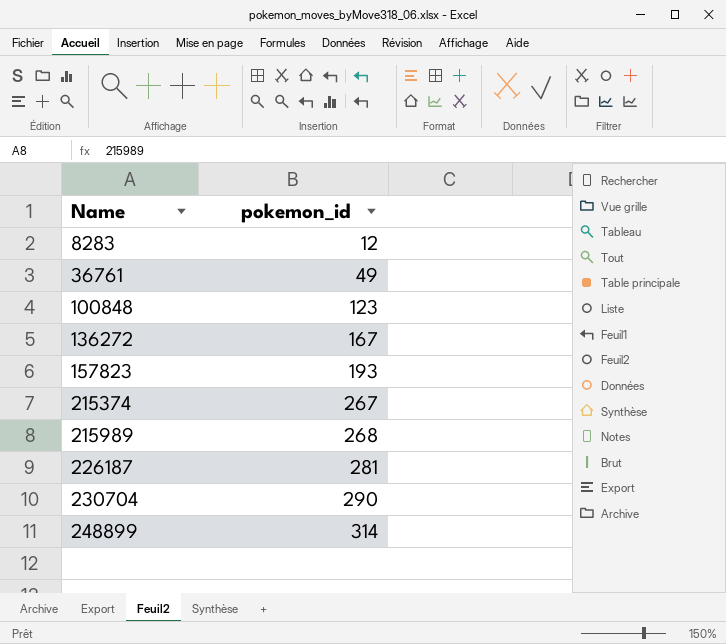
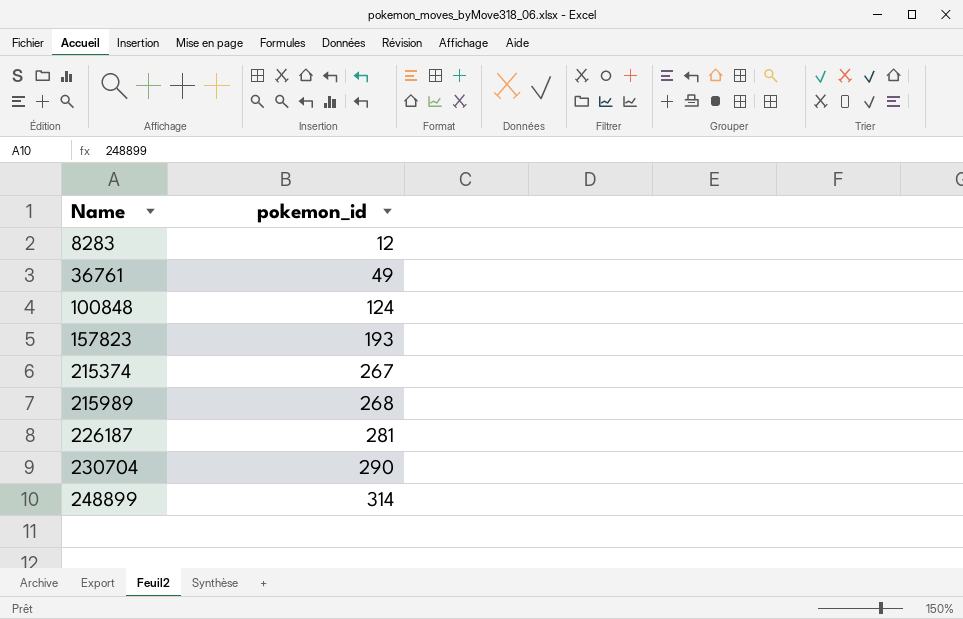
row 136272: 167 -> none
100848 | pokemon_id: 123 -> 124

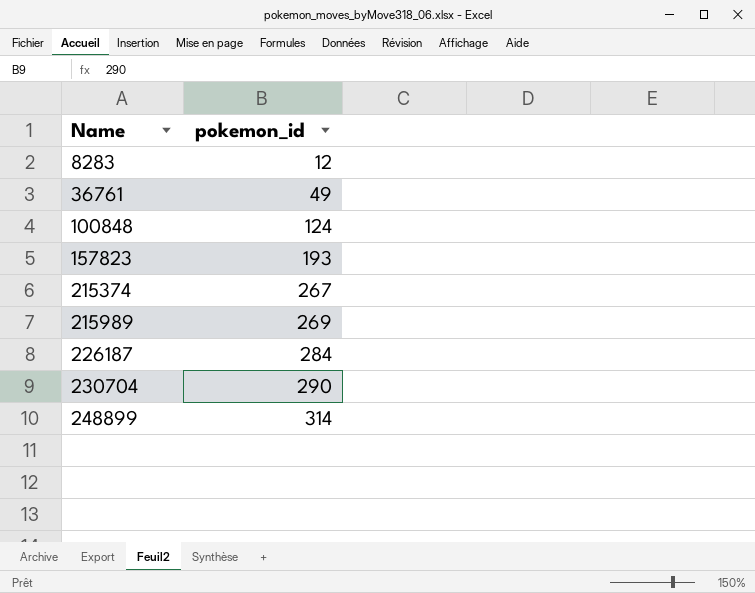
215989 | pokemon_id: 268 -> 269
226187 | pokemon_id: 281 -> 284

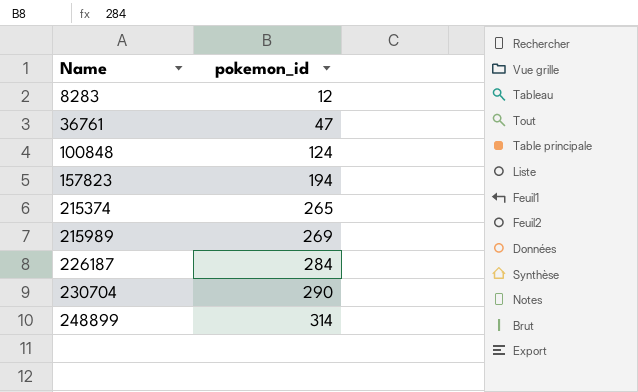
36761 | pokemon_id: 49 -> 47
157823 | pokemon_id: 193 -> 194
215374 | pokemon_id: 267 -> 265

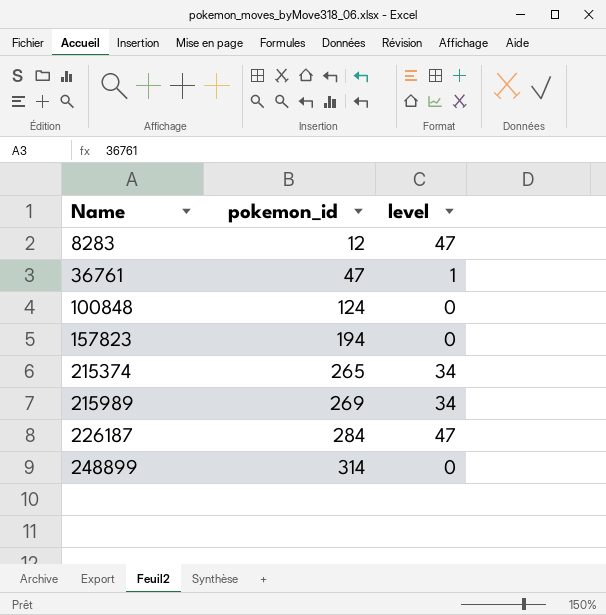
column level | position: none -> 3
row 230704: 290 -> none

